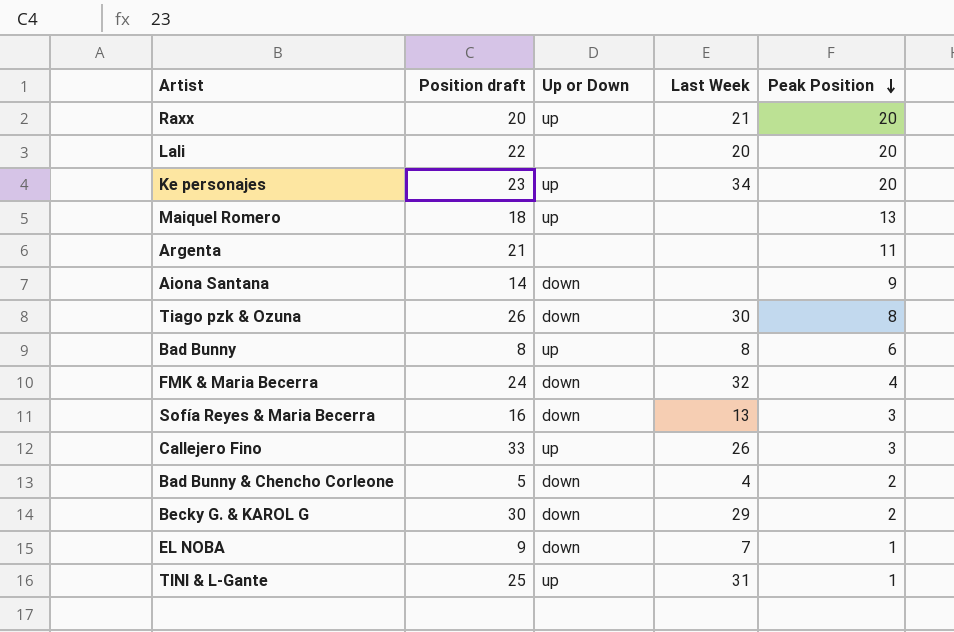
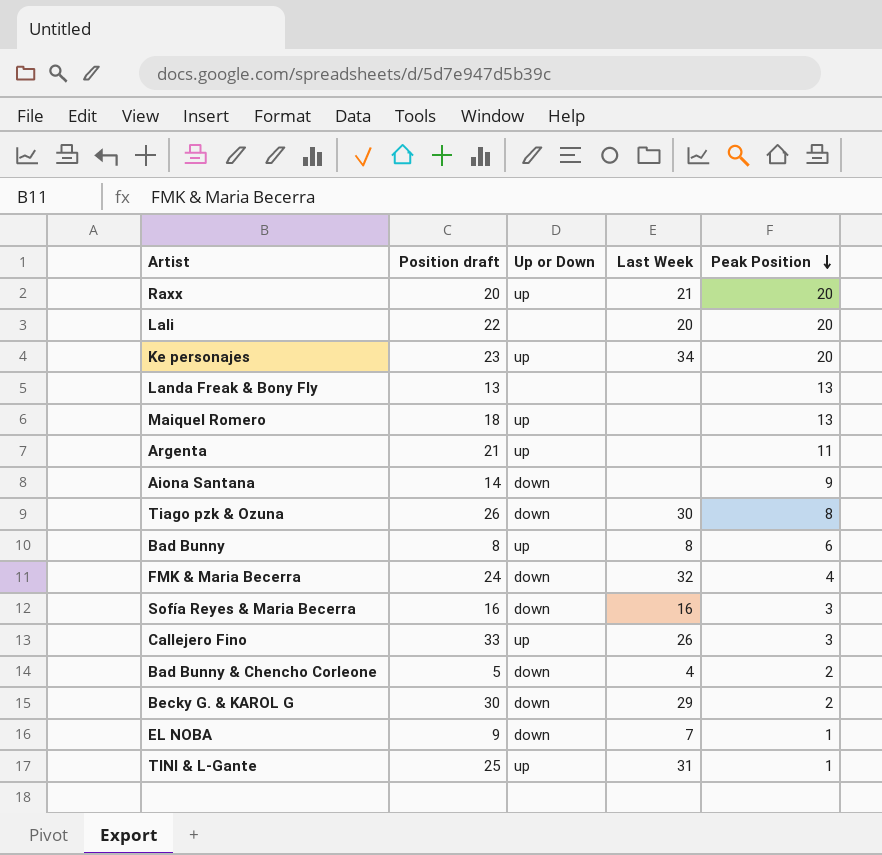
row Landa Freak & Bony Fly: none -> 13 | none | none | 13
Argenta | Up or Down: none -> up
Sofía Reyes & Maria Becerra | Last Week: 13 -> 16

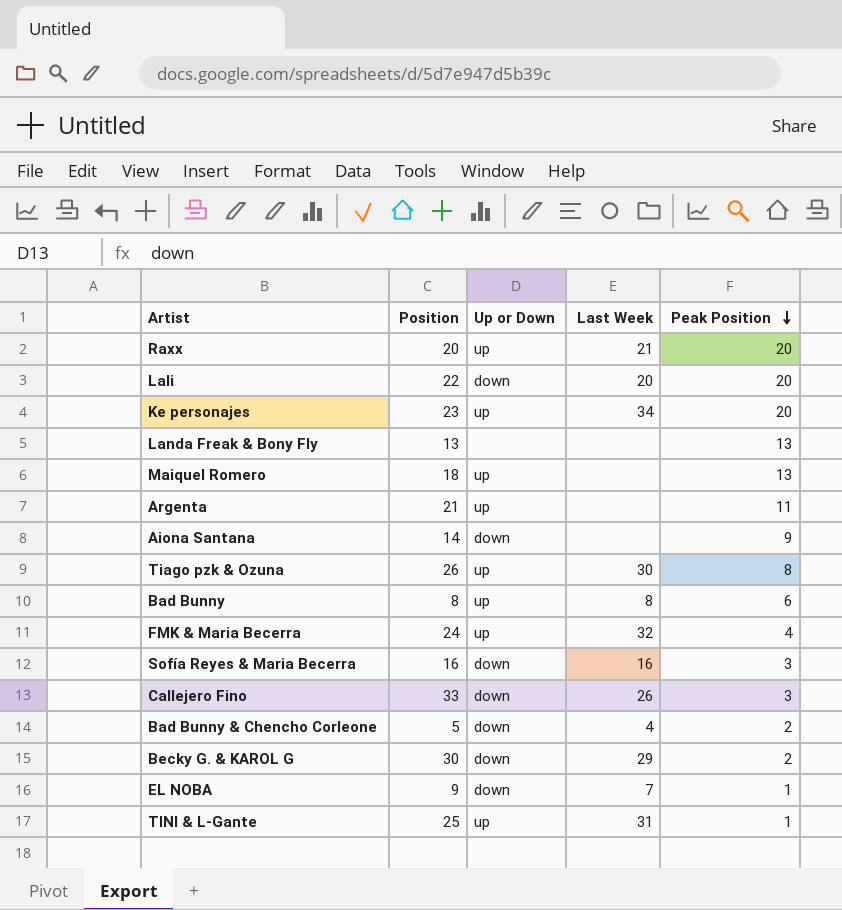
column name: Position draft -> Position
Lali | Up or Down: none -> down
Tiago pzk & Ozuna | Up or Down: down -> up
FMK & Maria Becerra | Up or Down: down -> up
Callejero Fino | Up or Down: up -> down

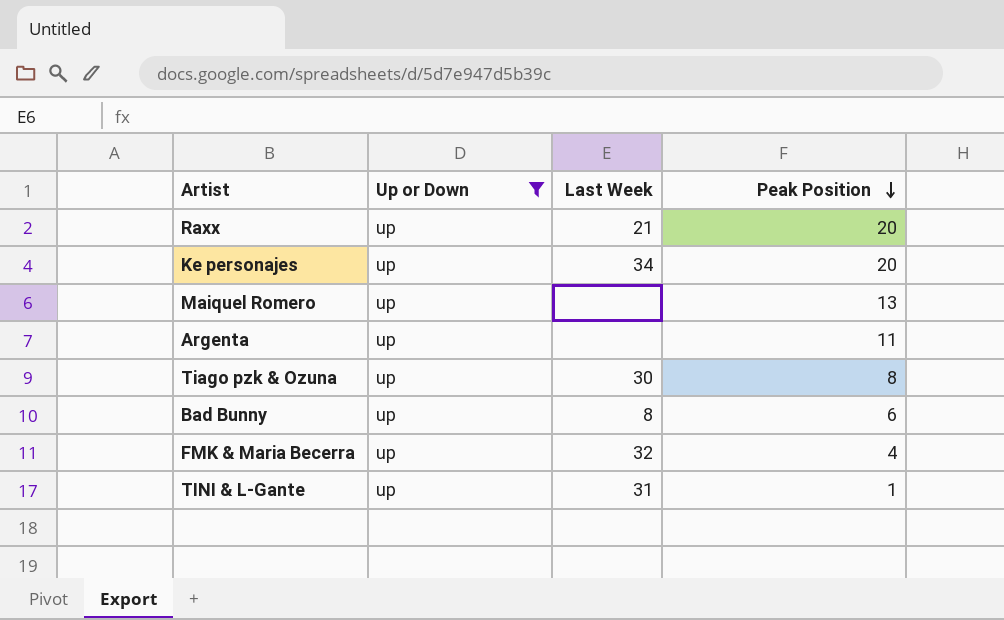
filter: none -> Up or Down = up
column Position | position: 2 -> none

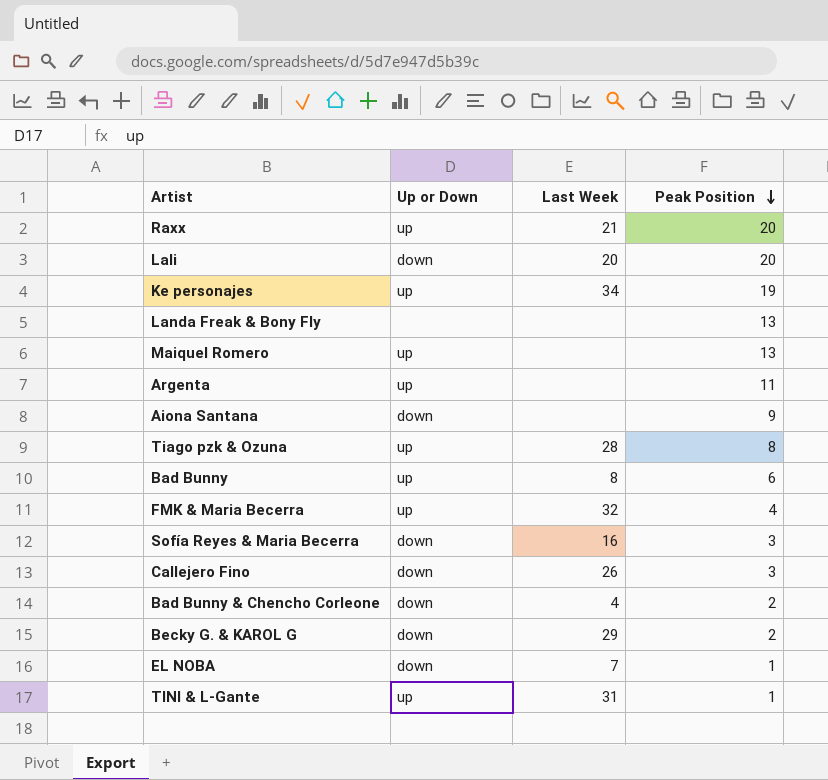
filter: Up or Down = up -> none
Ke personajes | Peak Position: 20 -> 19
Tiago pzk & Ozuna | Last Week: 30 -> 28

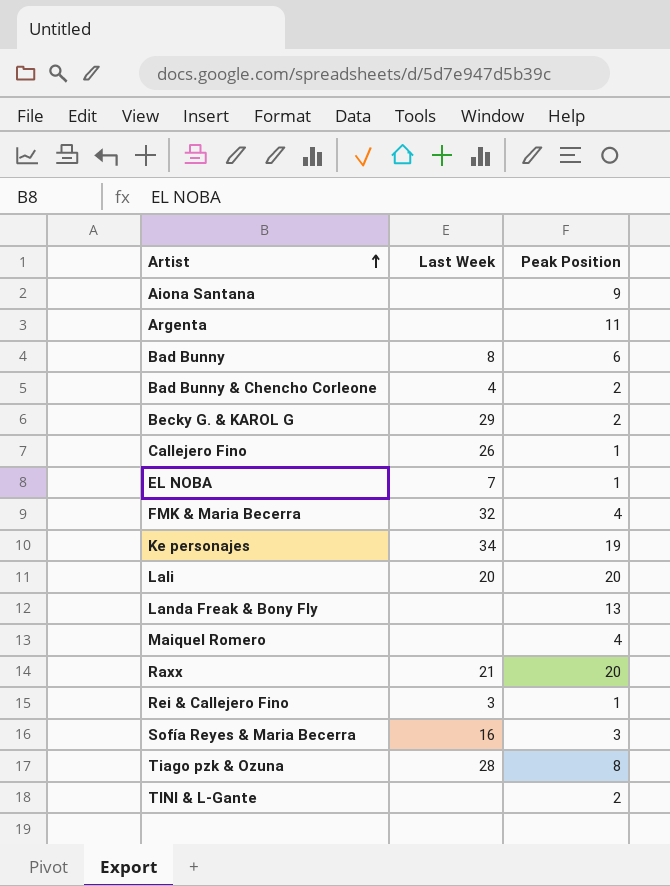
row order: Peak Position descending -> Artist ascending
column Up or Down | position: 2 -> none
Callejero Fino | Peak Position: 3 -> 1
Maiquel Romero | Peak Position: 13 -> 4
row Rei & Callejero Fino: none -> 3 | 1
TINI & L-Gante | Last Week: 31 -> none
TINI & L-Gante | Peak Position: 1 -> 2

